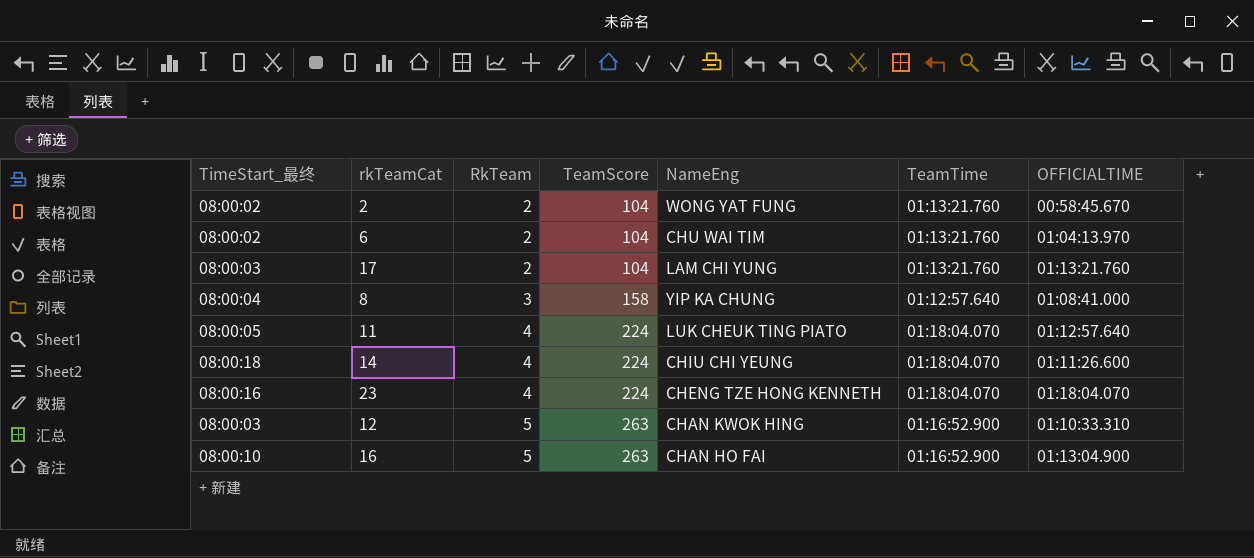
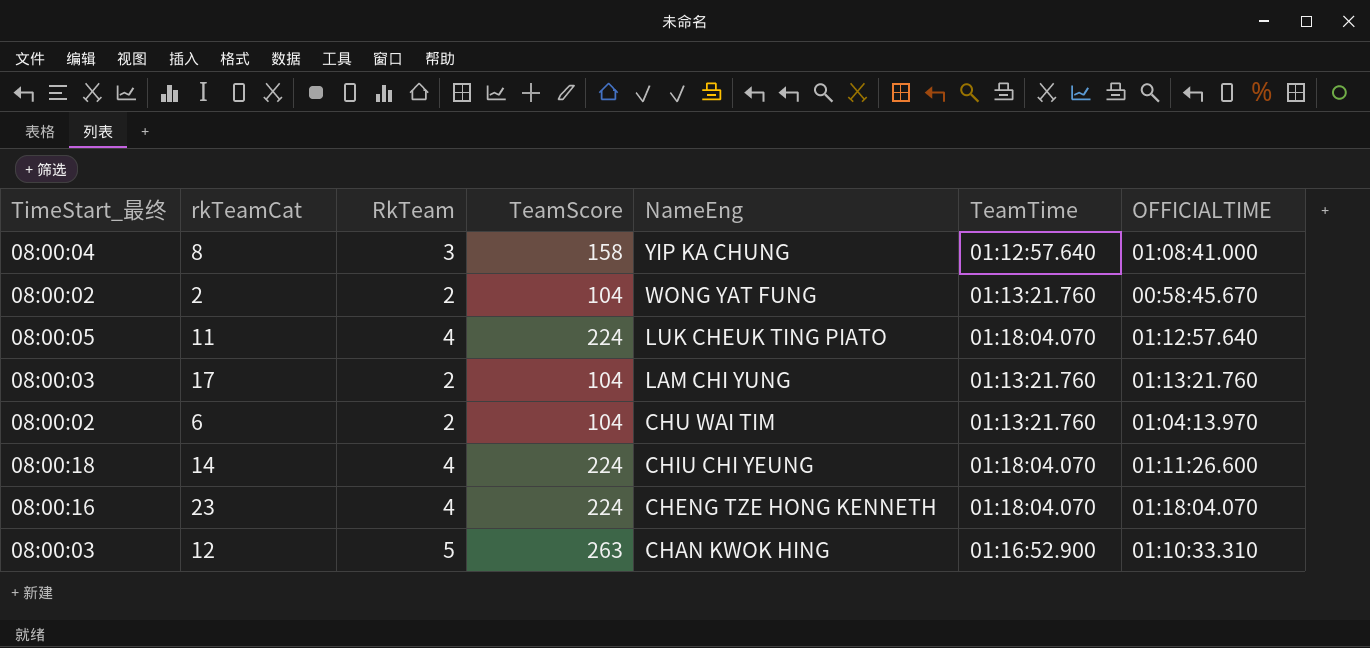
row order: RkTeam ascending -> NameEng descending
row 16: 08:00:10 | 5 | 263 | CHAN HO FAI | 01:16:52.900 | 01:13:04.900 -> none

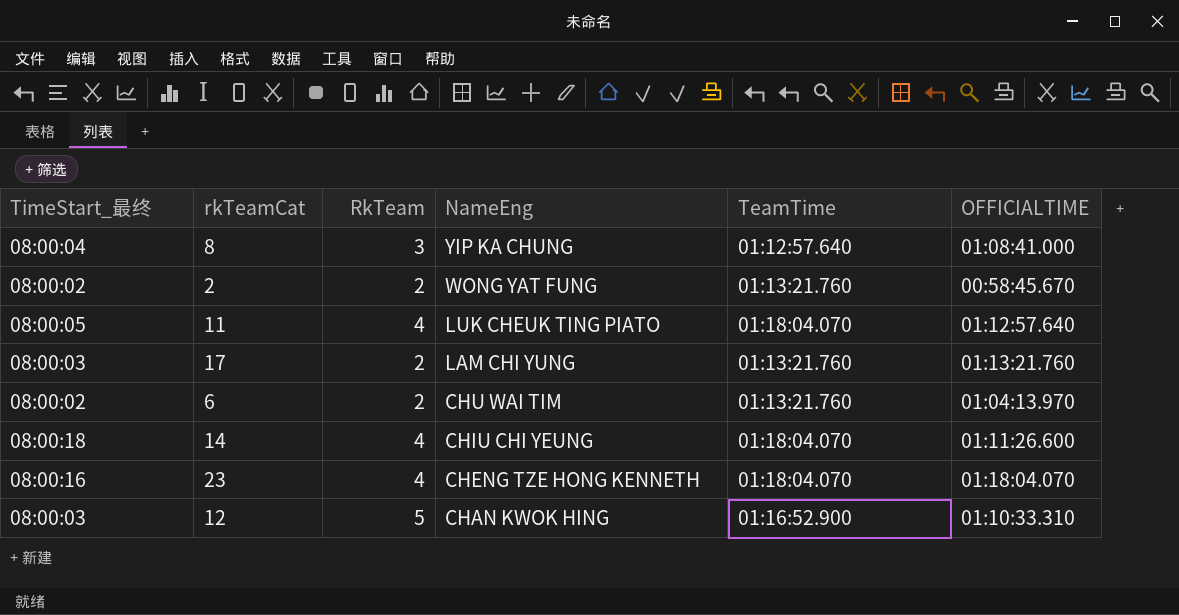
column TeamScore | position: 4 -> none

